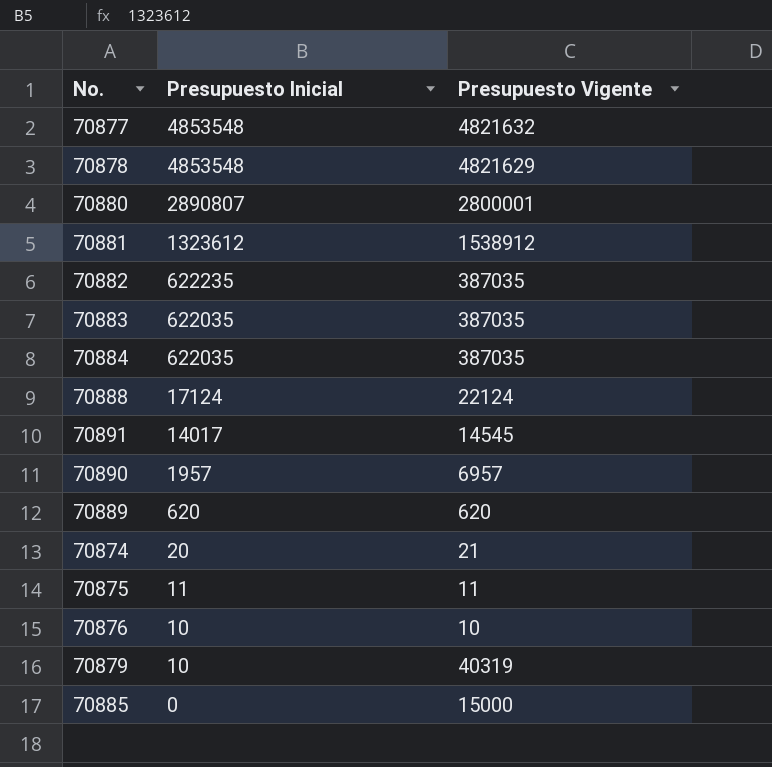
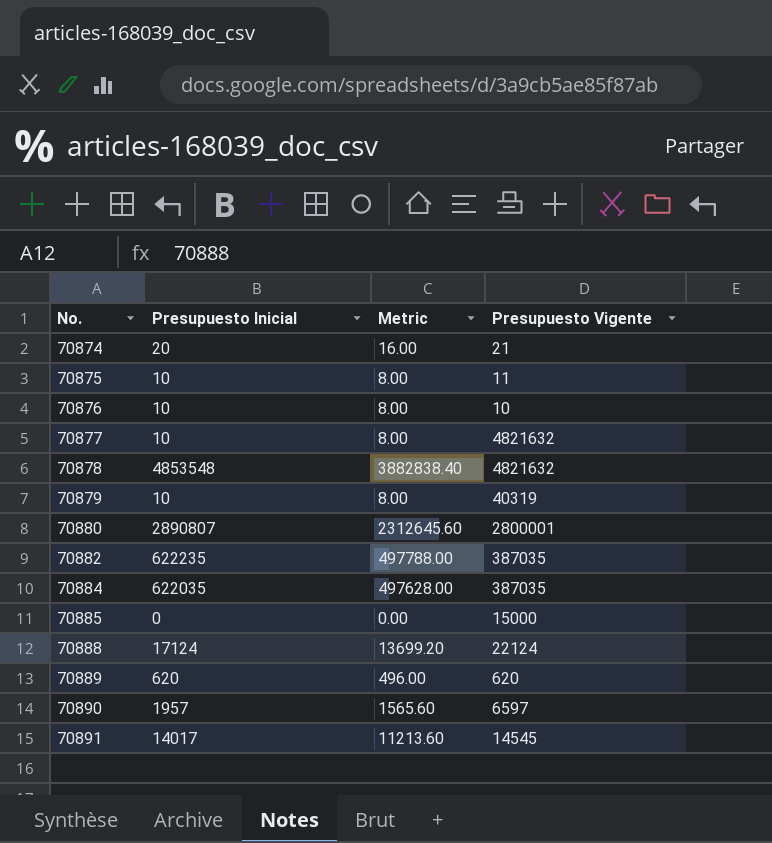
row order: Presupuesto Inicial descending -> No. ascending
column Metric | formula: none -> [Presupuesto Inicial] * 0.8
row 70881: 1323612 | 1538912 -> none
row 70883: 622035 | 387035 -> none
70875 | Presupuesto Inicial: 11 -> 10
70877 | Presupuesto Inicial: 4853548 -> 10
70878 | Presupuesto Vigente: 4821629 -> 4821632
70890 | Presupuesto Vigente: 6957 -> 6597

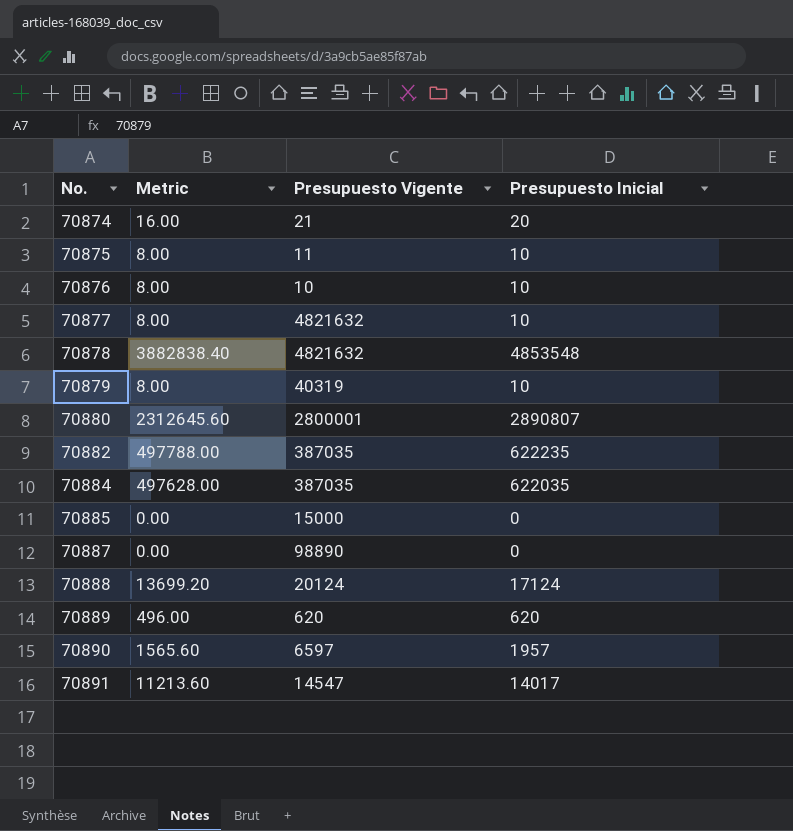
column Presupuesto Inicial | position: 2 -> 4
row 70887: none -> 0.00 | 98890 | 0
70888 | Presupuesto Vigente: 22124 -> 20124
70891 | Presupuesto Vigente: 14545 -> 14547

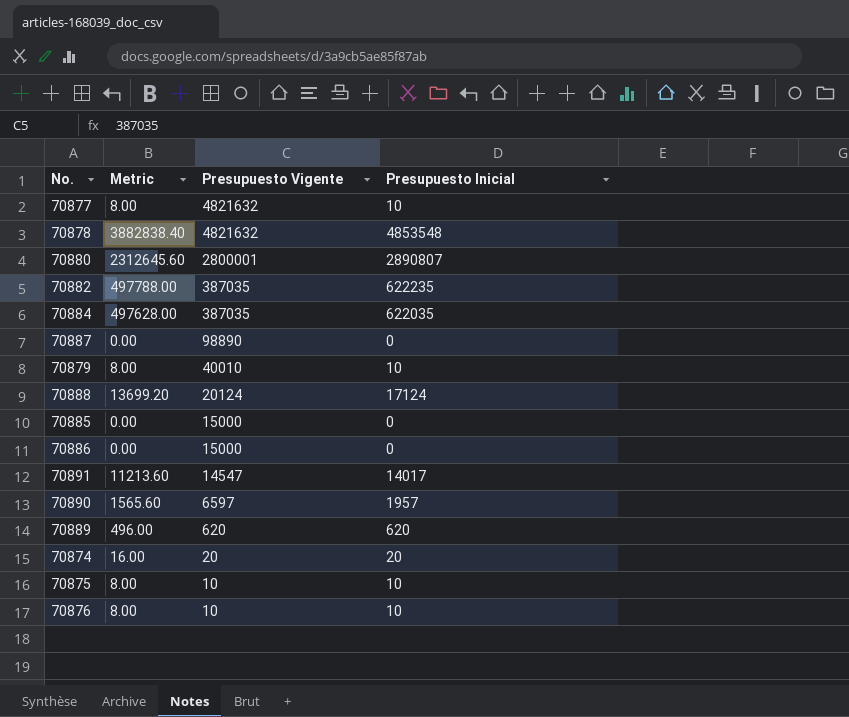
row order: No. ascending -> Presupuesto Vigente descending
70879 | Presupuesto Vigente: 40319 -> 40010
row 70886: none -> 0.00 | 15000 | 0
70874 | Presupuesto Vigente: 21 -> 20
70875 | Presupuesto Vigente: 11 -> 10

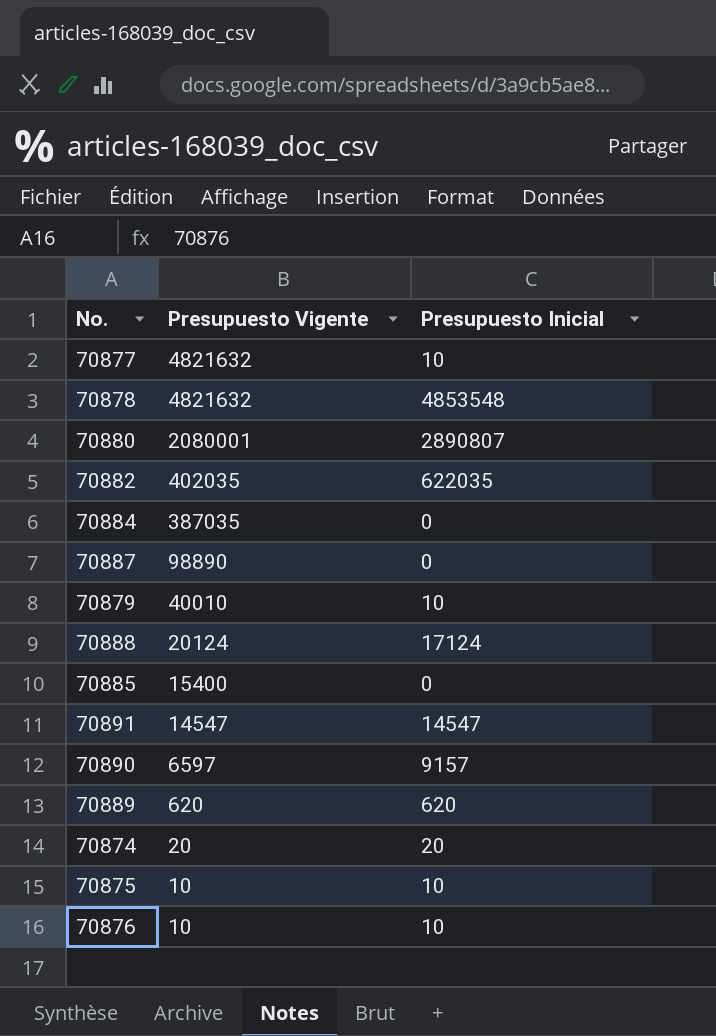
column Metric | formula: [Presupuesto Inicial] * 0.8 -> none
row 70886: 0.00 | 15000 | 0 -> none
70880 | Presupuesto Vigente: 2800001 -> 2080001
70882 | Presupuesto Vigente: 387035 -> 402035
70882 | Presupuesto Inicial: 622235 -> 622035
70884 | Presupuesto Inicial: 622035 -> 0
70885 | Presupuesto Vigente: 15000 -> 15400
70891 | Presupuesto Inicial: 14017 -> 14547
70890 | Presupuesto Inicial: 1957 -> 9157

